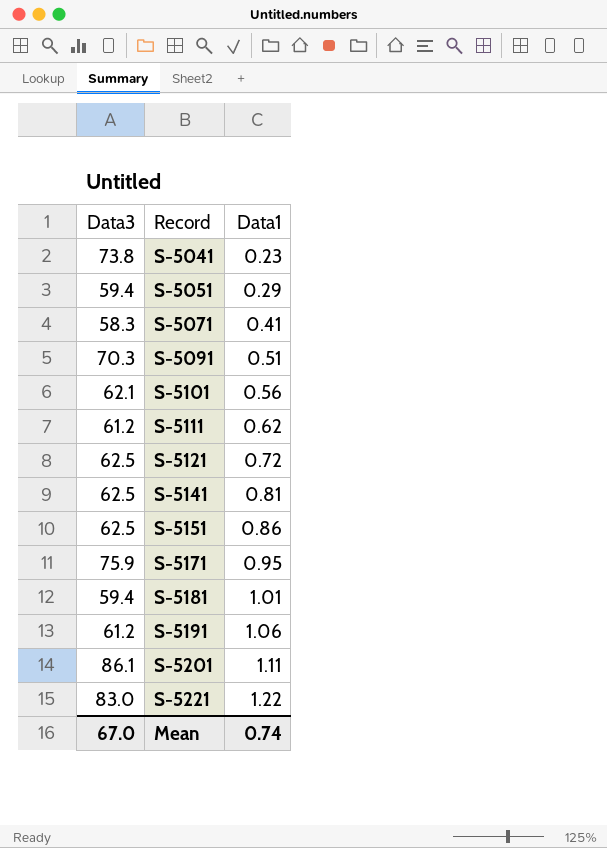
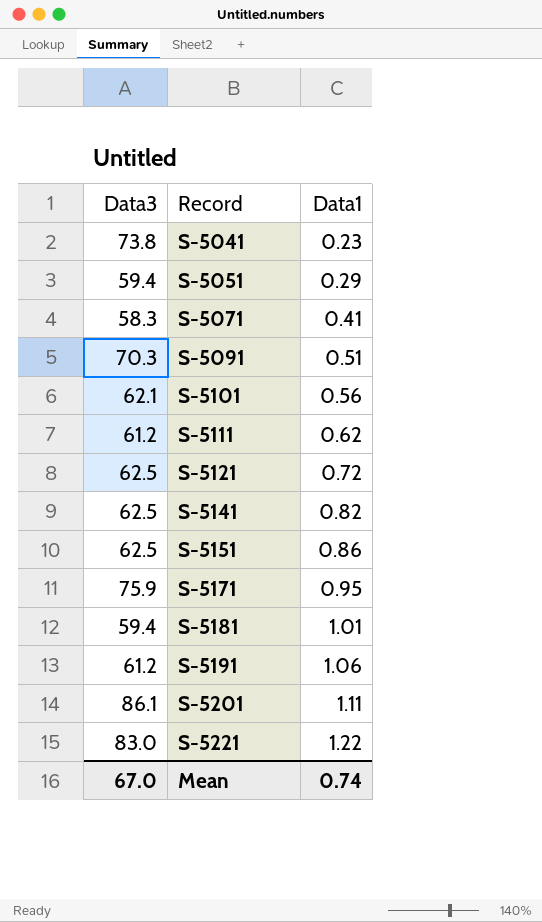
S-5141 | Data1: 0.81 -> 0.82

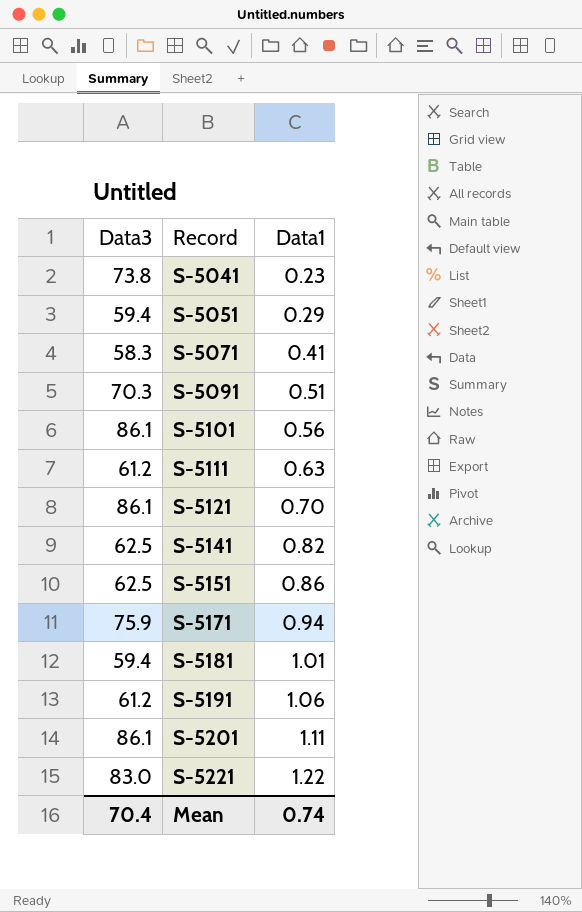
S-5101 | Data3: 62.1 -> 86.1
S-5111 | Data1: 0.62 -> 0.63
S-5121 | Data3: 62.5 -> 86.1
S-5121 | Data1: 0.72 -> 0.70
S-5171 | Data1: 0.95 -> 0.94
Mean | Data3: 67.0 -> 70.4

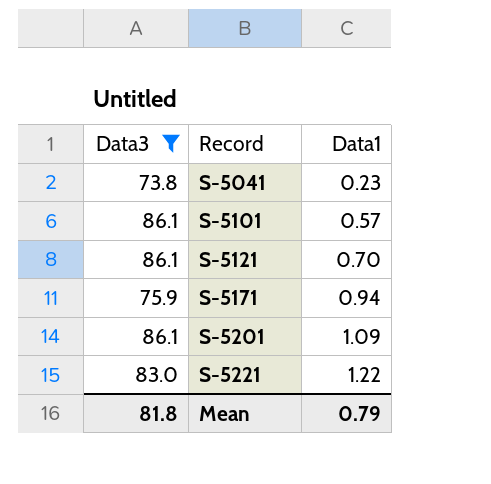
filter: none -> Data3 >= 73.8
S-5101 | Data1: 0.56 -> 0.57
S-5201 | Data1: 1.11 -> 1.09
Mean | Data3: 70.4 -> 81.8
Mean | Data1: 0.74 -> 0.79

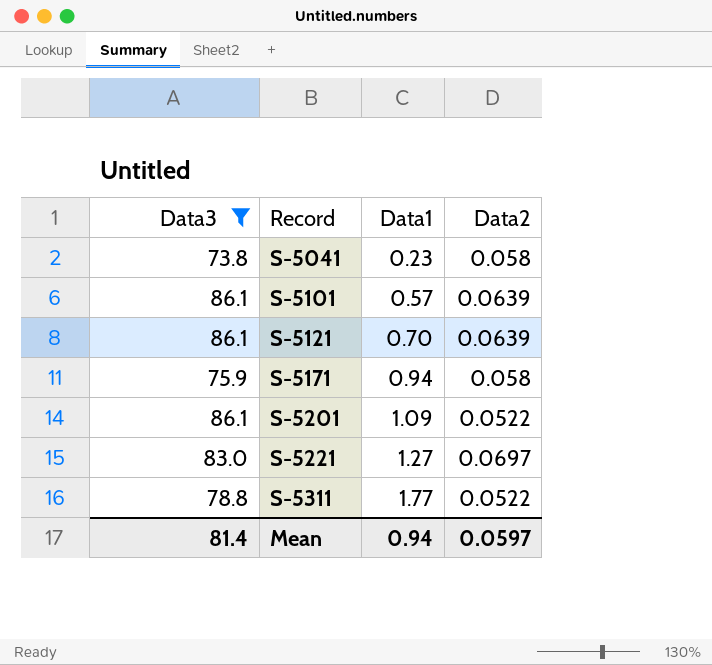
column Data2 | position: none -> 4
S-5221 | Data1: 1.22 -> 1.27
row S-5311: none -> 78.8 | 1.77 | 0.0522
Mean | Data3: 81.8 -> 81.4
Mean | Data1: 0.79 -> 0.94

